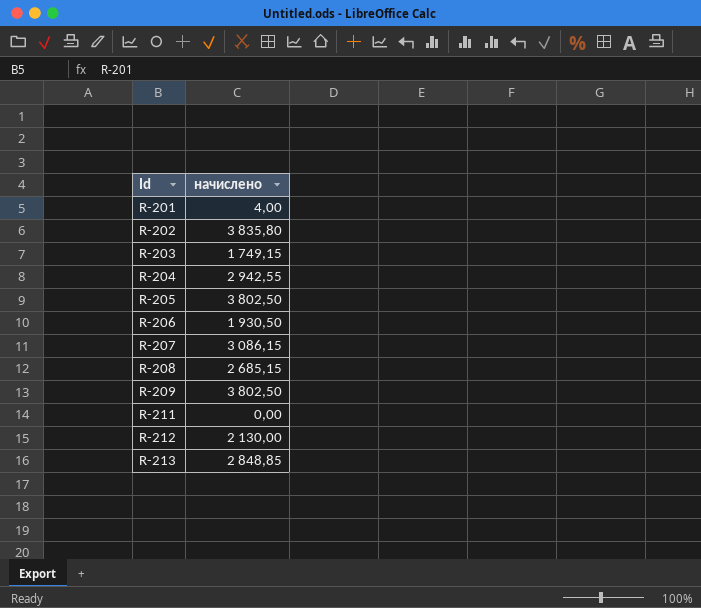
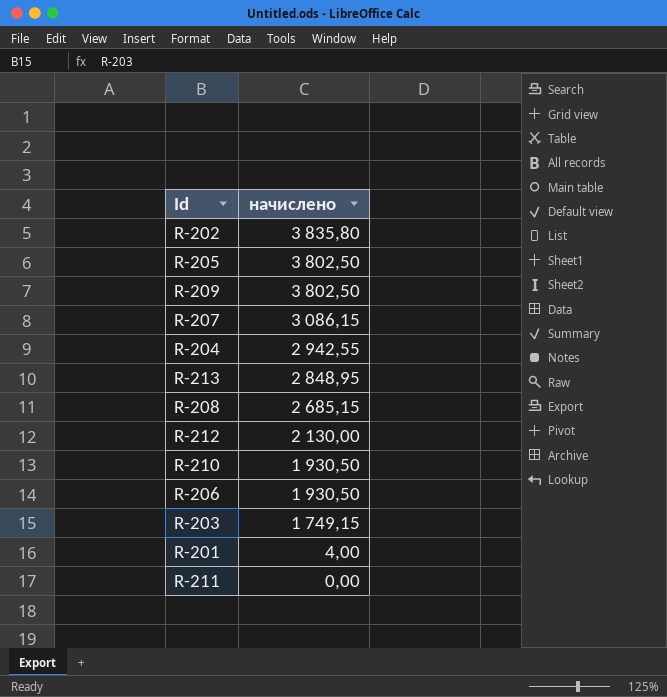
row order: Id ascending -> начислено descending
R-213 | начислено: 2 848,85 -> 2 848,95
row R-210: none -> 1 930,50

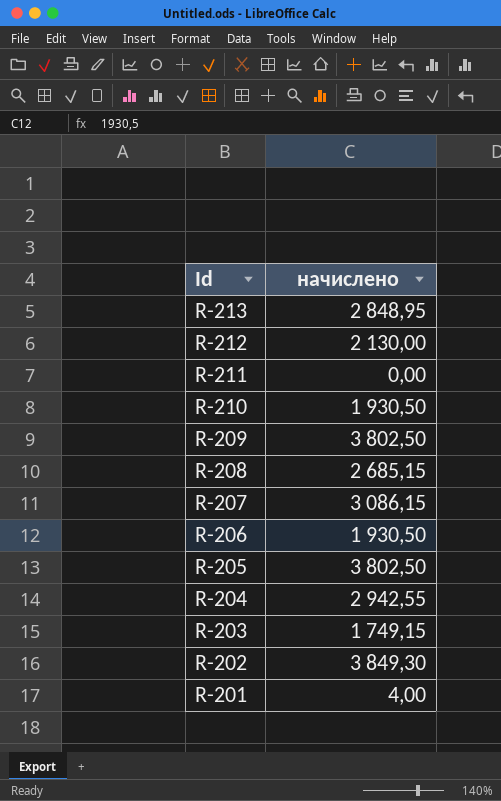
row order: начислено descending -> Id descending
R-202 | начислено: 3 835,80 -> 3 849,30

